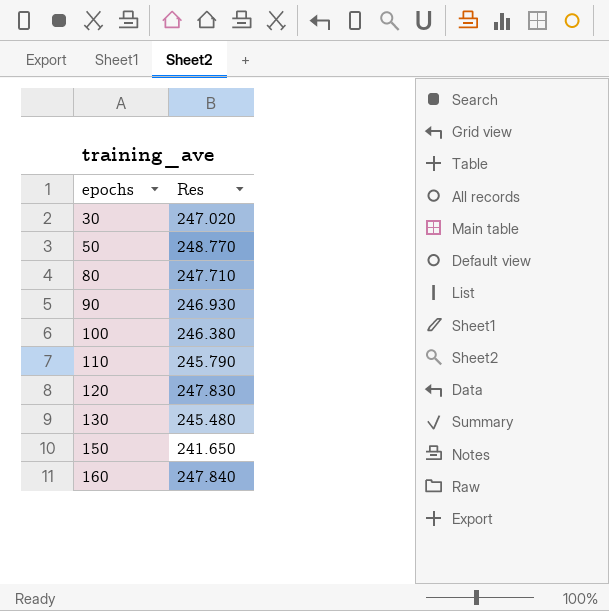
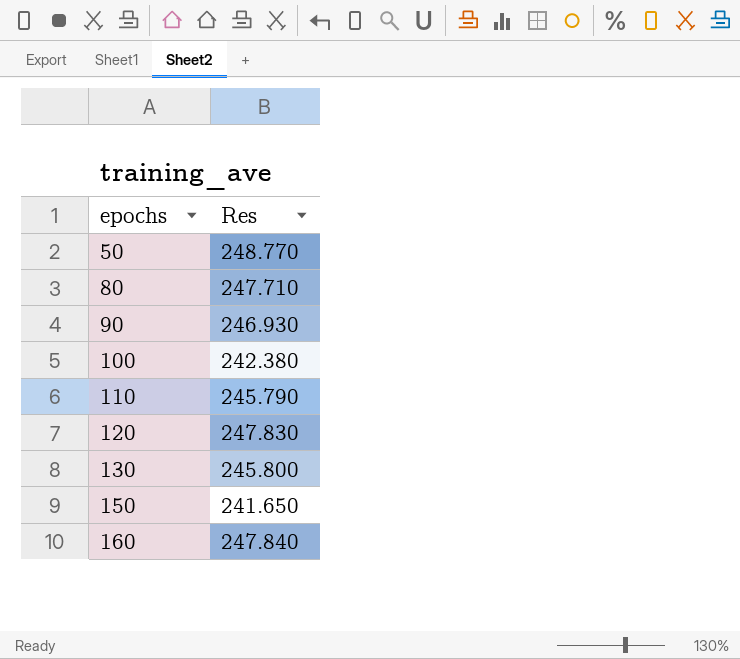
row 30: 247.020 -> none
100 | Res: 246.380 -> 242.380
130 | Res: 245.480 -> 245.800

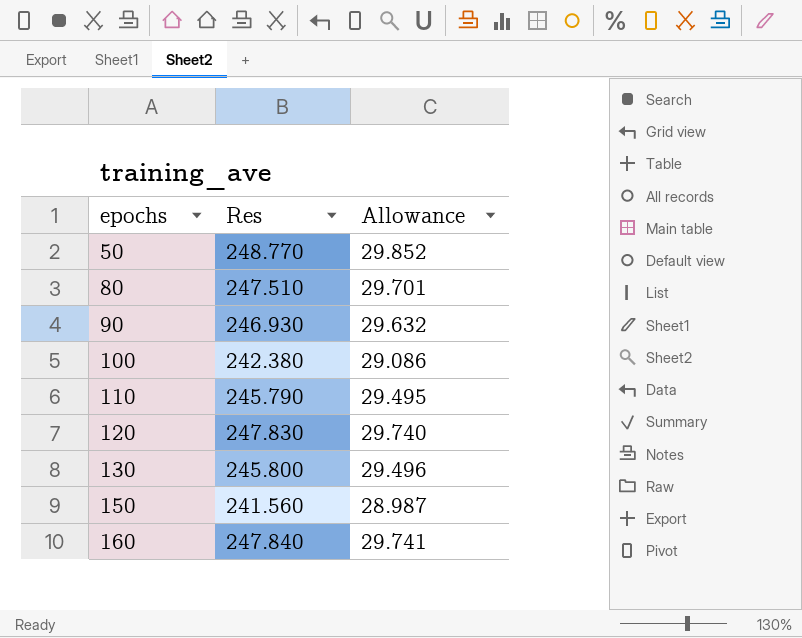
column Allowance | formula: none -> [Res] * 0.12
80 | Res: 247.710 -> 247.510
150 | Res: 241.650 -> 241.560

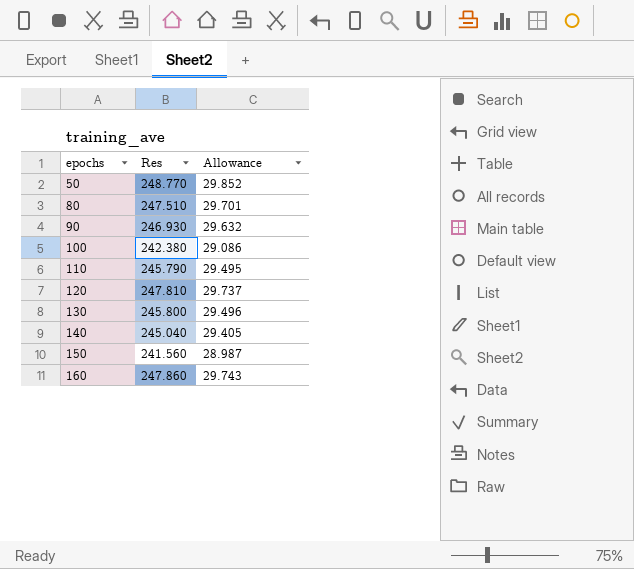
120 | Res: 247.830 -> 247.810
120 | Allowance: 29.740 -> 29.737
row 140: none -> 245.040 | 29.405
160 | Res: 247.840 -> 247.860
160 | Allowance: 29.741 -> 29.743

